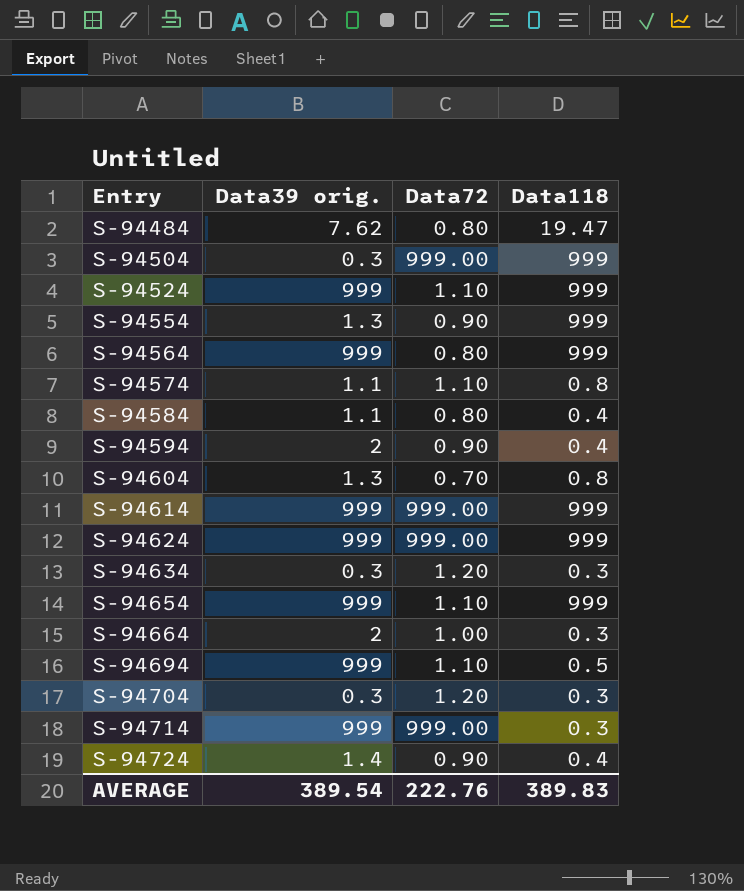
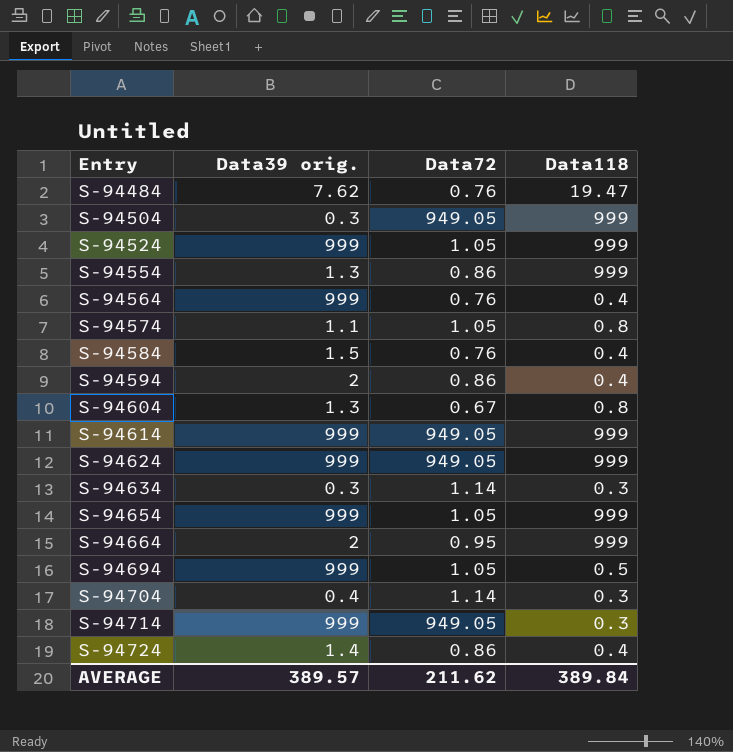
S-94484 | Data72: 0.80 -> 0.76
S-94504 | Data72: 999.00 -> 949.05
S-94524 | Data72: 1.10 -> 1.05
S-94554 | Data72: 0.90 -> 0.86
S-94564 | Data72: 0.80 -> 0.76
S-94564 | Data118: 999 -> 0.4
S-94574 | Data72: 1.10 -> 1.05
S-94584 | Data39 orig.: 1.1 -> 1.5
S-94584 | Data72: 0.80 -> 0.76
S-94594 | Data72: 0.90 -> 0.86
S-94604 | Data72: 0.70 -> 0.67
S-94614 | Data72: 999.00 -> 949.05
S-94624 | Data72: 999.00 -> 949.05
S-94634 | Data72: 1.20 -> 1.14
S-94654 | Data72: 1.10 -> 1.05
S-94664 | Data72: 1.00 -> 0.95
S-94664 | Data118: 0.3 -> 999
S-94694 | Data72: 1.10 -> 1.05
S-94704 | Data39 orig.: 0.3 -> 0.4
S-94704 | Data72: 1.20 -> 1.14
S-94714 | Data72: 999.00 -> 949.05
S-94724 | Data72: 0.90 -> 0.86
AVERAGE | Data39 orig.: 389.54 -> 389.57
AVERAGE | Data72: 222.76 -> 211.62
AVERAGE | Data118: 389.83 -> 389.84

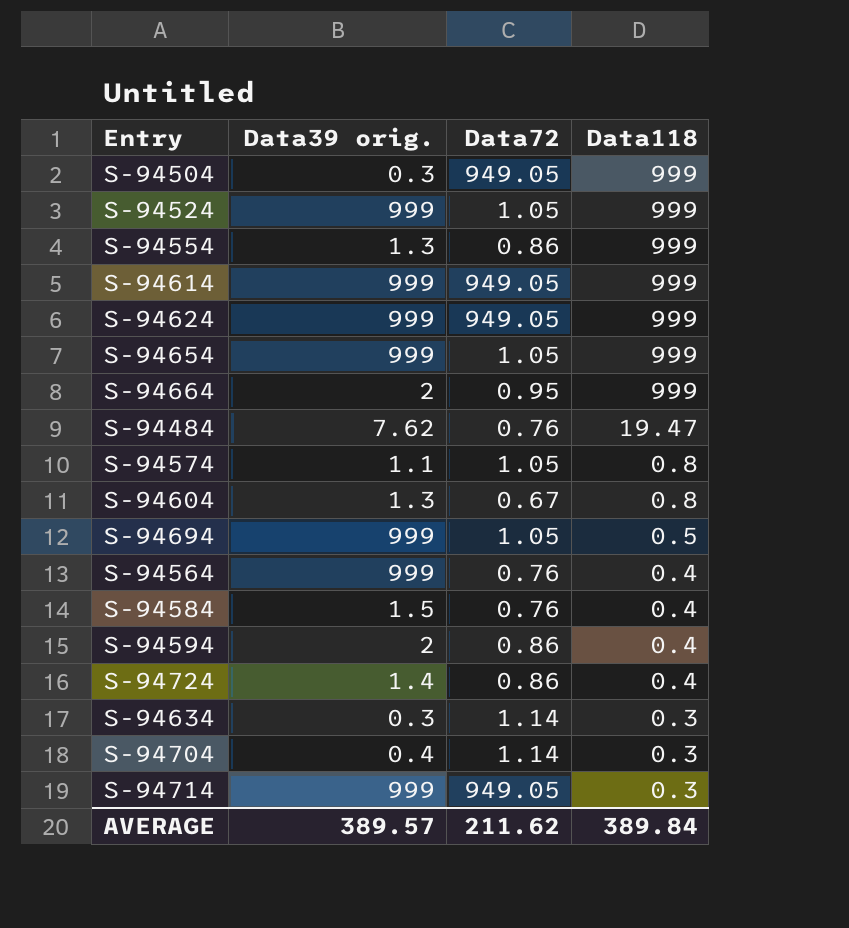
row order: Entry ascending -> Data118 descending

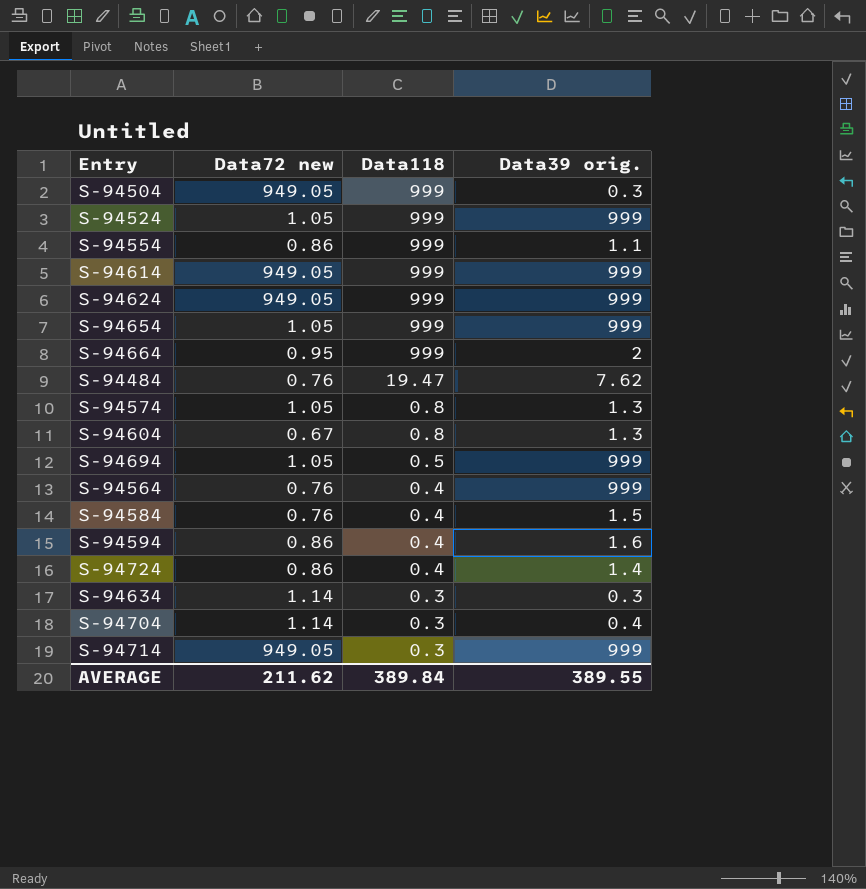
column name: Data72 -> Data72 new
column Data39 orig. | position: 2 -> 4
S-94554 | Data39 orig.: 1.3 -> 1.1
S-94574 | Data39 orig.: 1.1 -> 1.3
S-94594 | Data39 orig.: 2 -> 1.6
AVERAGE | Data39 orig.: 389.57 -> 389.55

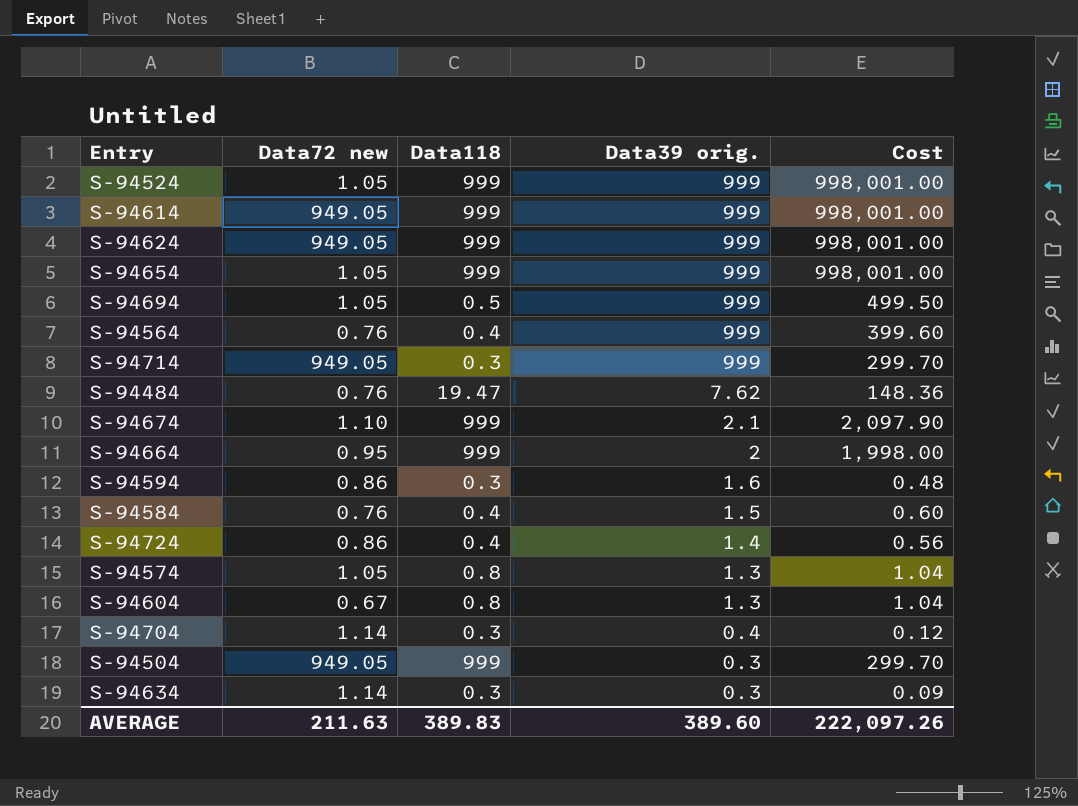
row order: Data118 descending -> Data39 orig. descending
column Cost | formula: none -> [Data118] * [Data39 orig.]
row S-94554: 0.86 | 999 | 1.1 -> none
row S-94674: none -> 1.10 | 999 | 2.1 | 2,097.90
S-94594 | Data118: 0.4 -> 0.3
AVERAGE | Data72 new: 211.62 -> 211.63
AVERAGE | Data118: 389.84 -> 389.83
AVERAGE | Data39 orig.: 389.55 -> 389.60

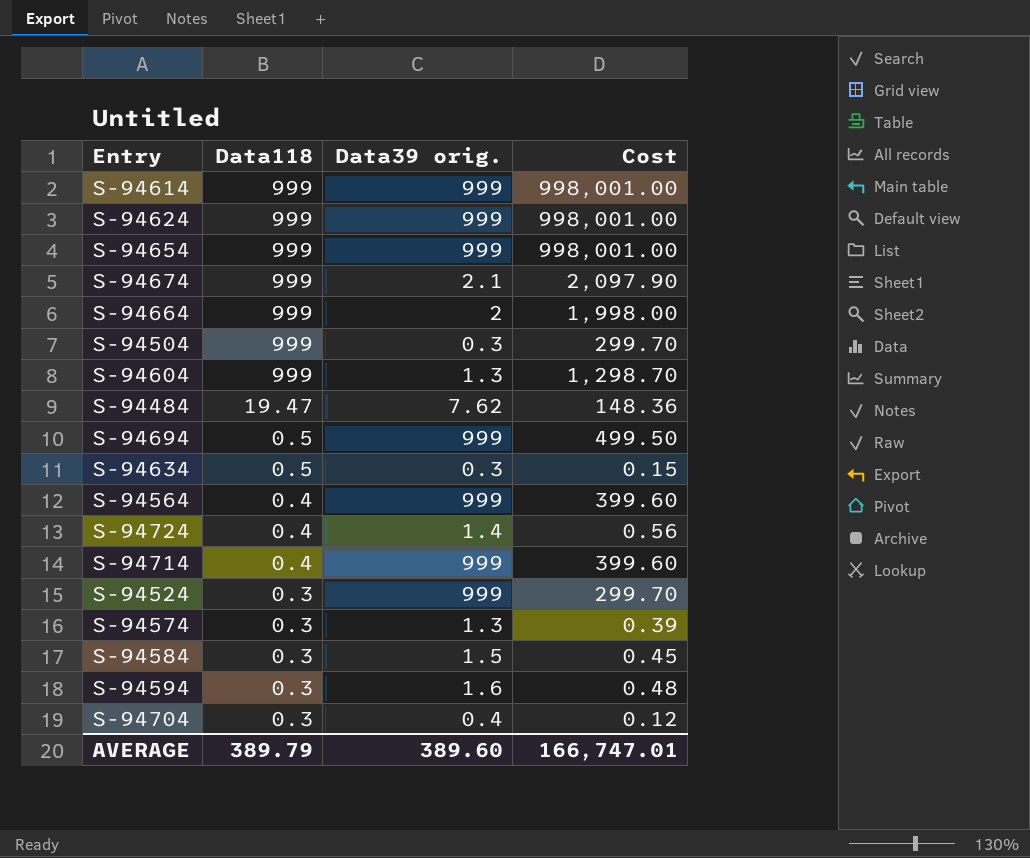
row order: Data39 orig. descending -> Data118 descending
column Data72 new | position: 2 -> none
S-94604 | Data118: 0.8 -> 999
S-94604 | Cost: 1.04 -> 1,298.70
S-94634 | Data118: 0.3 -> 0.5
S-94634 | Cost: 0.09 -> 0.15
S-94714 | Data118: 0.3 -> 0.4
S-94714 | Cost: 299.70 -> 399.60
S-94524 | Data118: 999 -> 0.3
S-94524 | Cost: 998,001.00 -> 299.70
S-94574 | Data118: 0.8 -> 0.3
S-94574 | Cost: 1.04 -> 0.39
S-94584 | Data118: 0.4 -> 0.3
S-94584 | Cost: 0.60 -> 0.45
AVERAGE | Data118: 389.83 -> 389.79
AVERAGE | Cost: 222,097.26 -> 166,747.01

